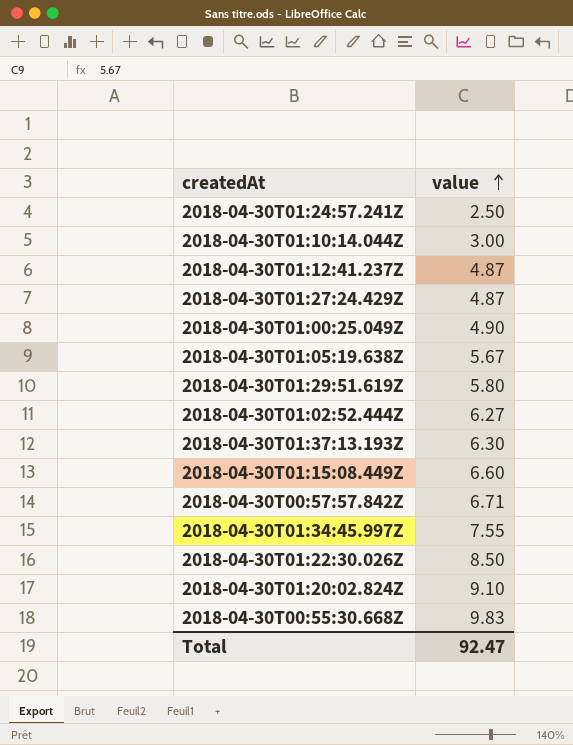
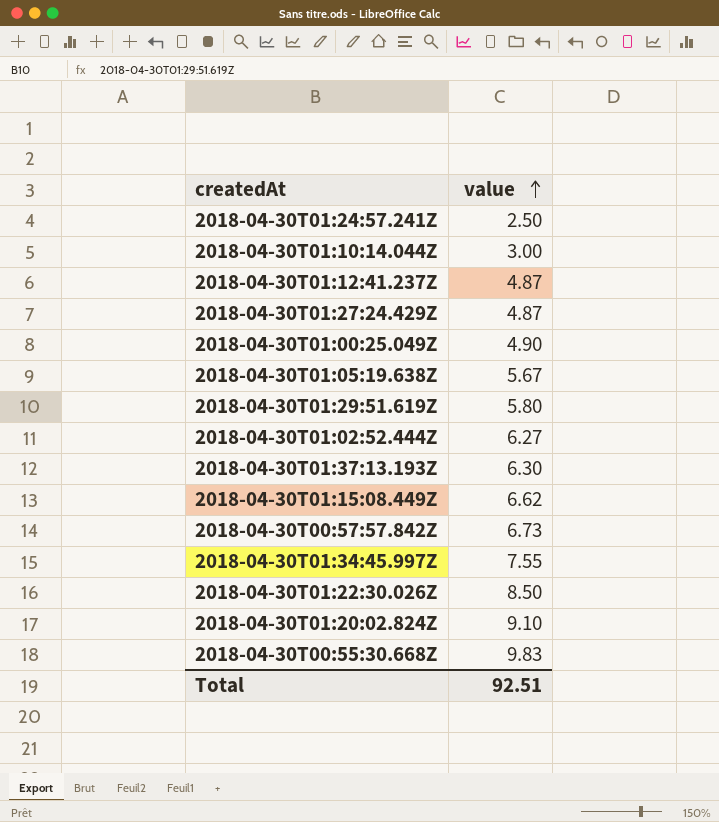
2018-04-30T01:15:08.449Z | value: 6.60 -> 6.62
2018-04-30T00:57:57.842Z | value: 6.71 -> 6.73
Total | value: 92.47 -> 92.51

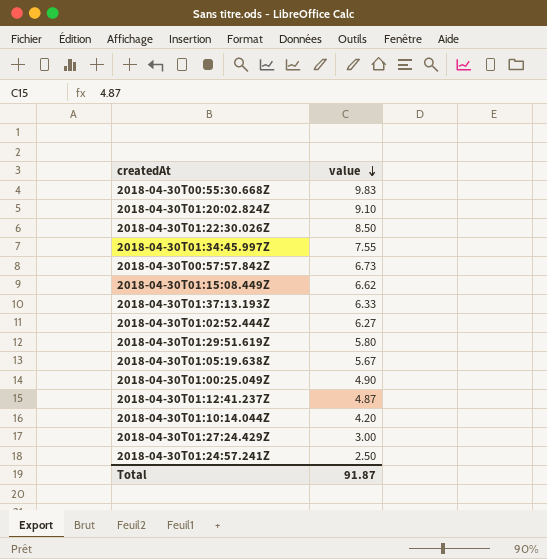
row order: value ascending -> value descending
2018-04-30T01:37:13.193Z | value: 6.30 -> 6.33
2018-04-30T01:10:14.044Z | value: 3.00 -> 4.20
2018-04-30T01:27:24.429Z | value: 4.87 -> 3.00
Total | value: 92.51 -> 91.87

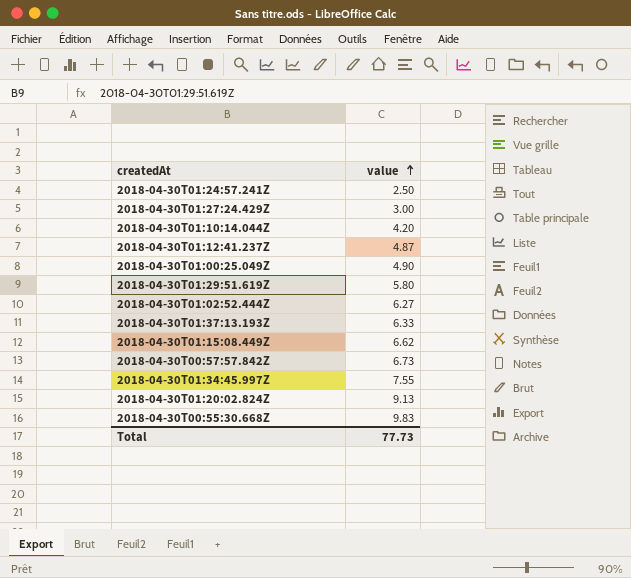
row order: value descending -> value ascending
row 2018-04-30T01:22:30.026Z: 8.50 -> none
row 2018-04-30T01:05:19.638Z: 5.67 -> none
2018-04-30T01:20:02.824Z | value: 9.10 -> 9.13
Total | value: 91.87 -> 77.73

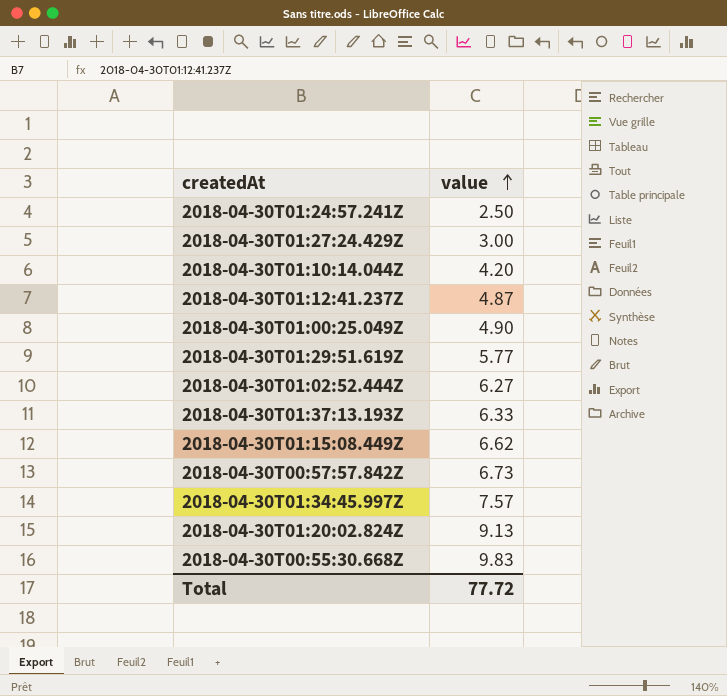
2018-04-30T01:29:51.619Z | value: 5.80 -> 5.77
2018-04-30T01:34:45.997Z | value: 7.55 -> 7.57
Total | value: 77.73 -> 77.72

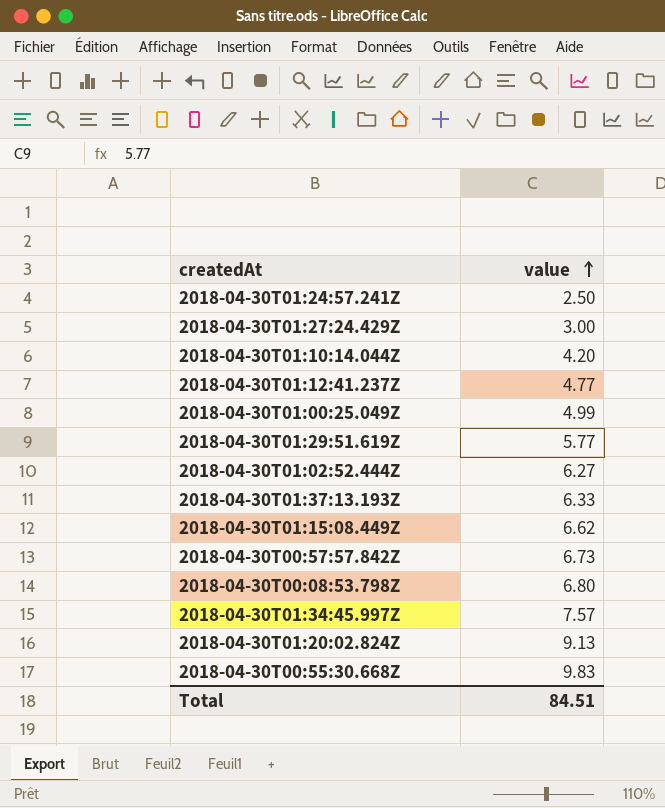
2018-04-30T01:12:41.237Z | value: 4.87 -> 4.77
2018-04-30T01:00:25.049Z | value: 4.90 -> 4.99
row 2018-04-30T00:08:53.798Z: none -> 6.80
Total | value: 77.72 -> 84.51

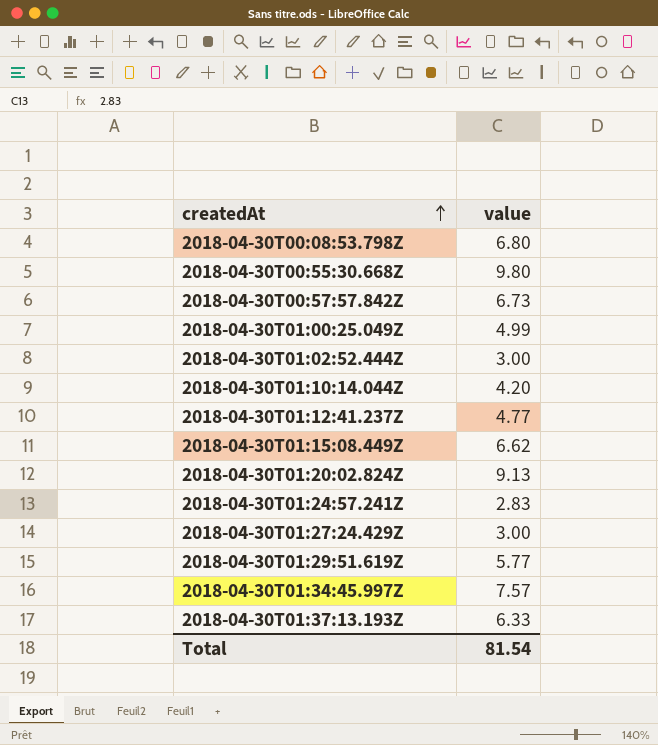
row order: value ascending -> createdAt ascending
2018-04-30T00:55:30.668Z | value: 9.83 -> 9.80
2018-04-30T01:02:52.444Z | value: 6.27 -> 3.00
2018-04-30T01:24:57.241Z | value: 2.50 -> 2.83
Total | value: 84.51 -> 81.54

